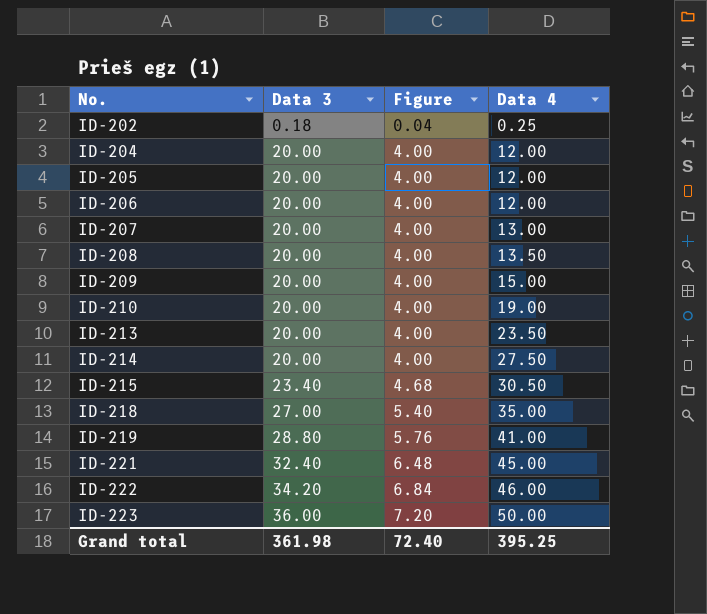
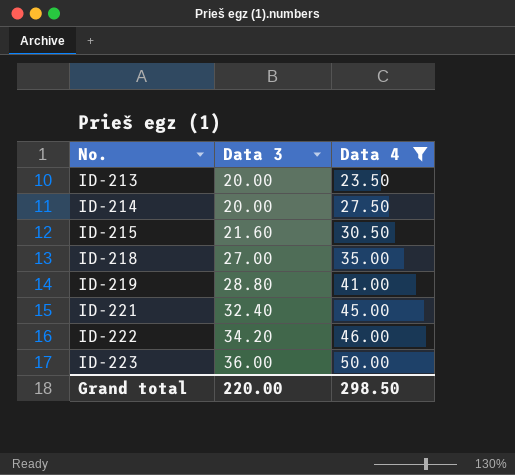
filter: none -> Data 4 >= 23.50
column Figure | formula: [Data 3] * 0.2 -> none
ID-215 | Data 3: 23.40 -> 21.60
Grand total | Data 3: 361.98 -> 220.00
Grand total | Data 4: 395.25 -> 298.50

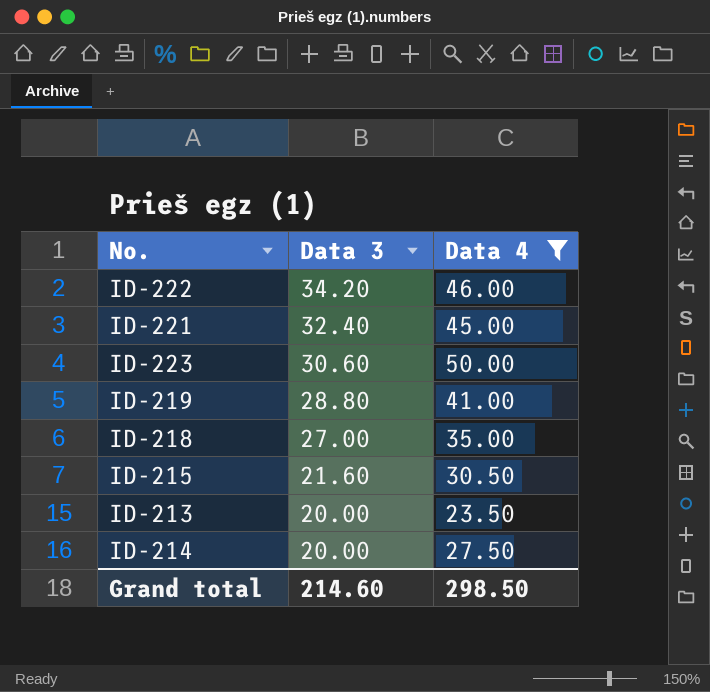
row order: No. ascending -> Data 3 descending
ID-223 | Data 3: 36.00 -> 30.60
Grand total | Data 3: 220.00 -> 214.60

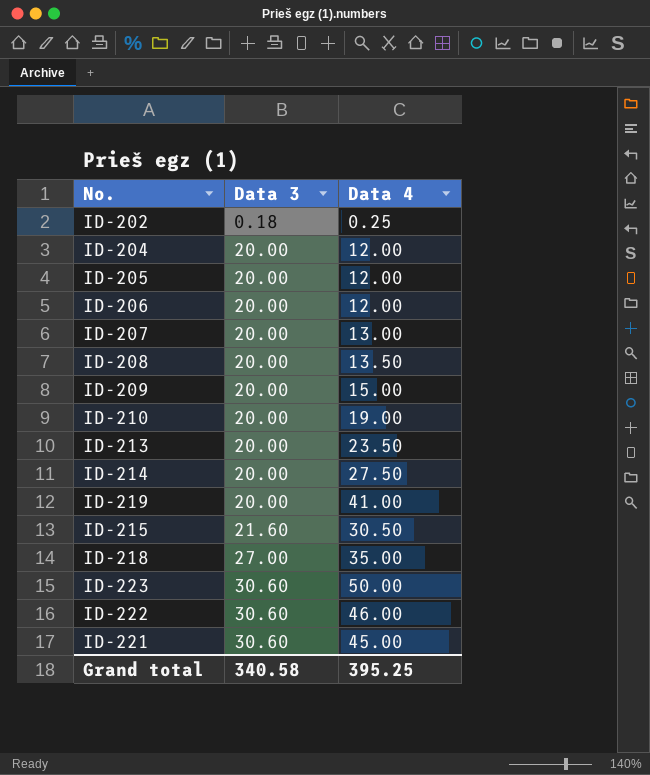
filter: Data 4 >= 23.50 -> none
row order: Data 3 descending -> Data 3 ascending
ID-219 | Data 3: 28.80 -> 20.00
ID-222 | Data 3: 34.20 -> 30.60
ID-221 | Data 3: 32.40 -> 30.60
Grand total | Data 3: 214.60 -> 340.58
Grand total | Data 4: 298.50 -> 395.25

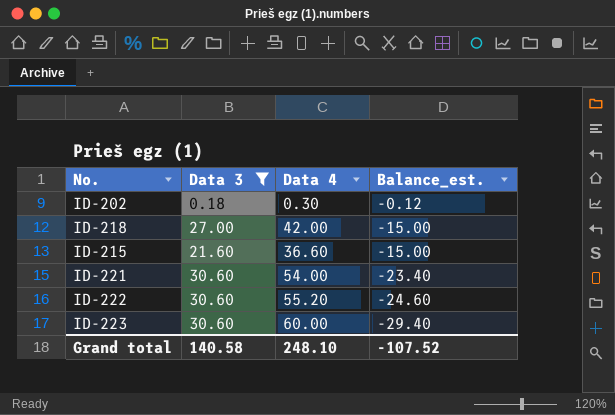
filter: none -> Data 3 != 20.00
row order: Data 3 ascending -> Balance_est. descending
column Balance_est. | formula: none -> [Data 3] - [Data 4]
ID-202 | Data 4: 0.25 -> 0.30
ID-218 | Data 4: 35.00 -> 42.00
ID-215 | Data 4: 30.50 -> 36.60
ID-221 | Data 4: 45.00 -> 54.00
ID-222 | Data 4: 46.00 -> 55.20
ID-223 | Data 4: 50.00 -> 60.00
Grand total | Data 3: 340.58 -> 140.58
Grand total | Data 4: 395.25 -> 248.10

